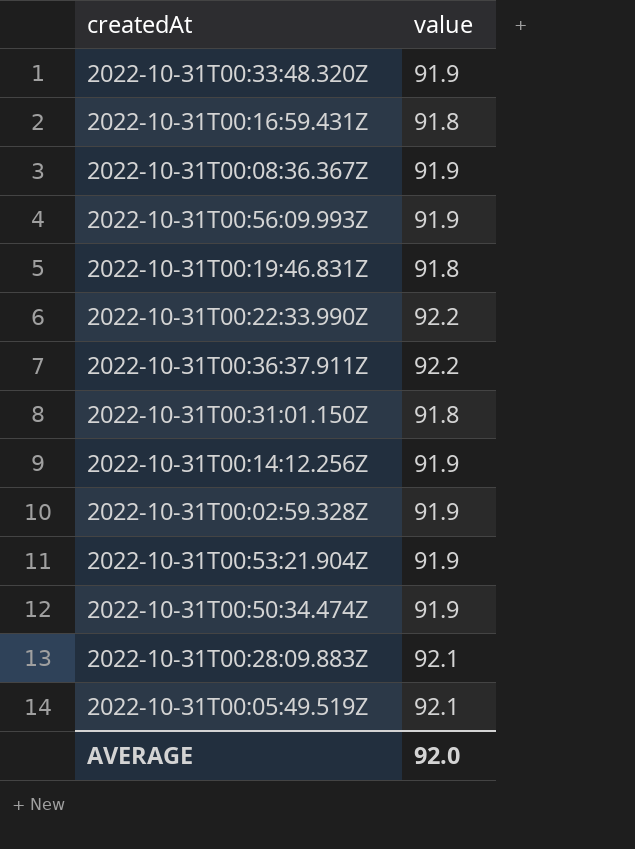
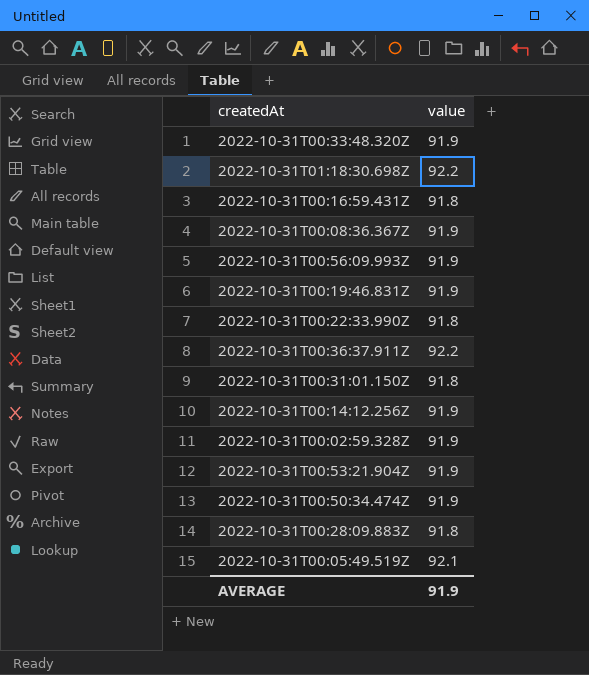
row 2022-10-31T01:18:30.698Z: none -> 92.2
2022-10-31T00:19:46.831Z | value: 91.8 -> 91.9
2022-10-31T00:22:33.990Z | value: 92.2 -> 91.8
2022-10-31T00:28:09.883Z | value: 92.1 -> 91.8
AVERAGE | value: 92.0 -> 91.9

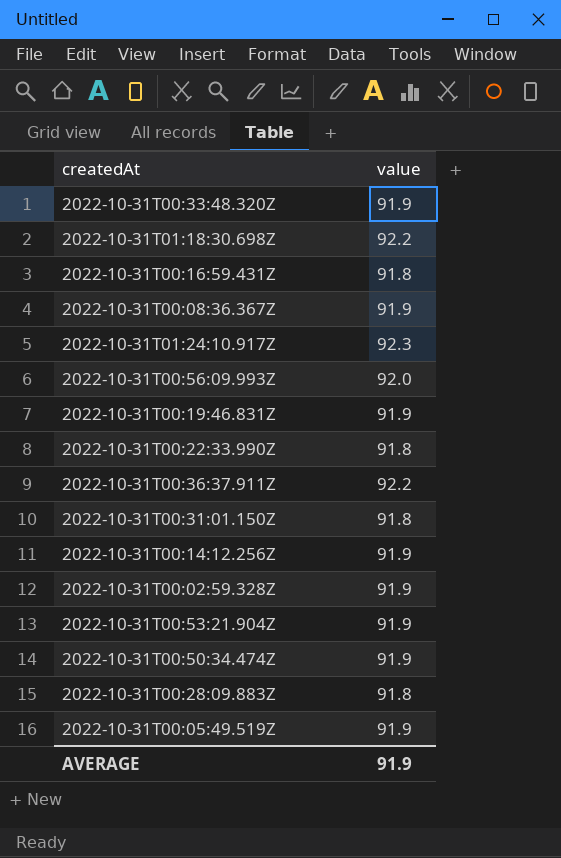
row 2022-10-31T01:24:10.917Z: none -> 92.3
2022-10-31T00:56:09.993Z | value: 91.9 -> 92.0
2022-10-31T00:05:49.519Z | value: 92.1 -> 91.9

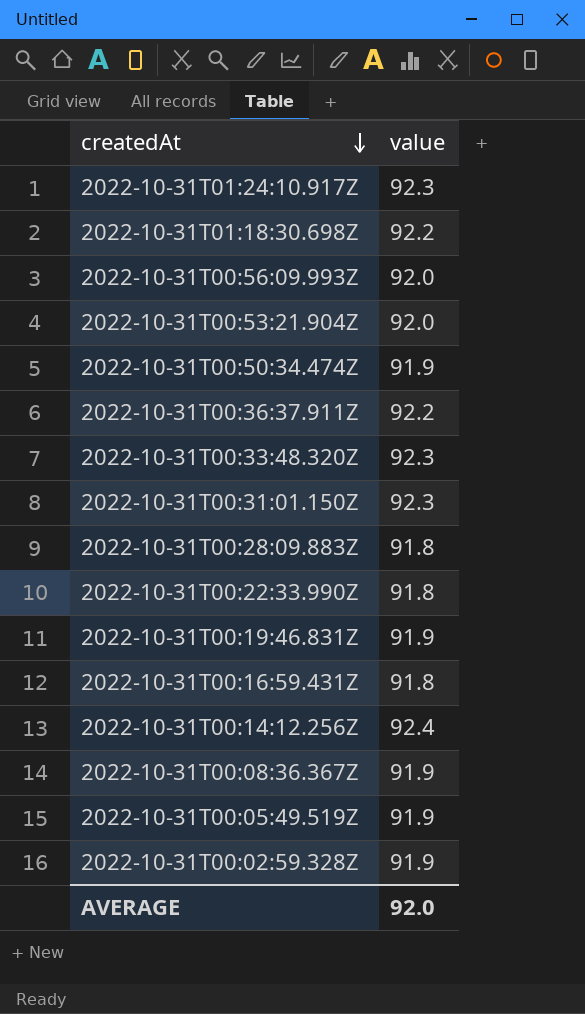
row order: none -> createdAt descending
2022-10-31T00:53:21.904Z | value: 91.9 -> 92.0
2022-10-31T00:33:48.320Z | value: 91.9 -> 92.3
2022-10-31T00:31:01.150Z | value: 91.8 -> 92.3
2022-10-31T00:14:12.256Z | value: 91.9 -> 92.4
AVERAGE | value: 91.9 -> 92.0

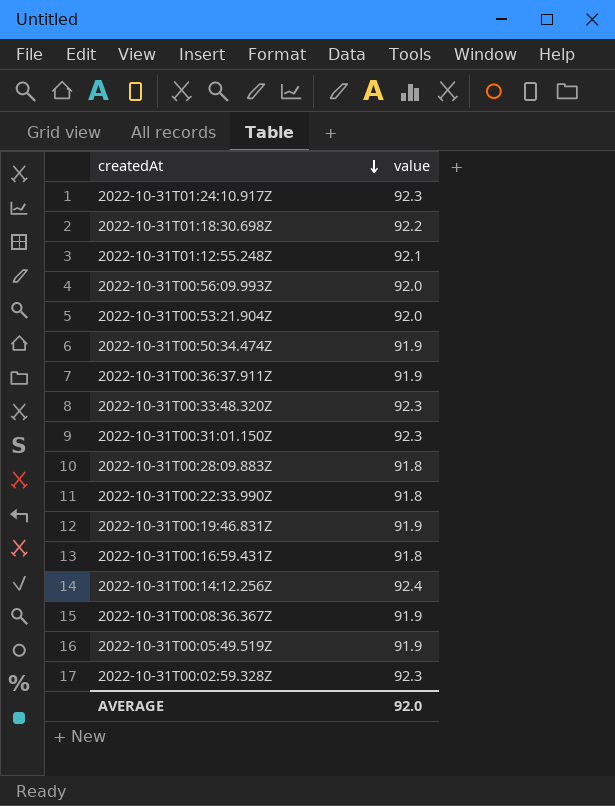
row 2022-10-31T01:12:55.248Z: none -> 92.1
2022-10-31T00:36:37.911Z | value: 92.2 -> 91.9
2022-10-31T00:02:59.328Z | value: 91.9 -> 92.3

